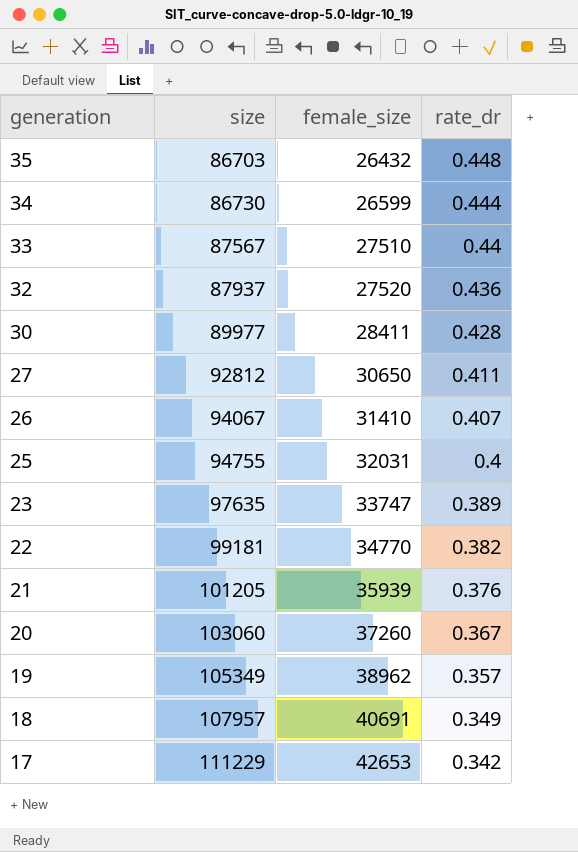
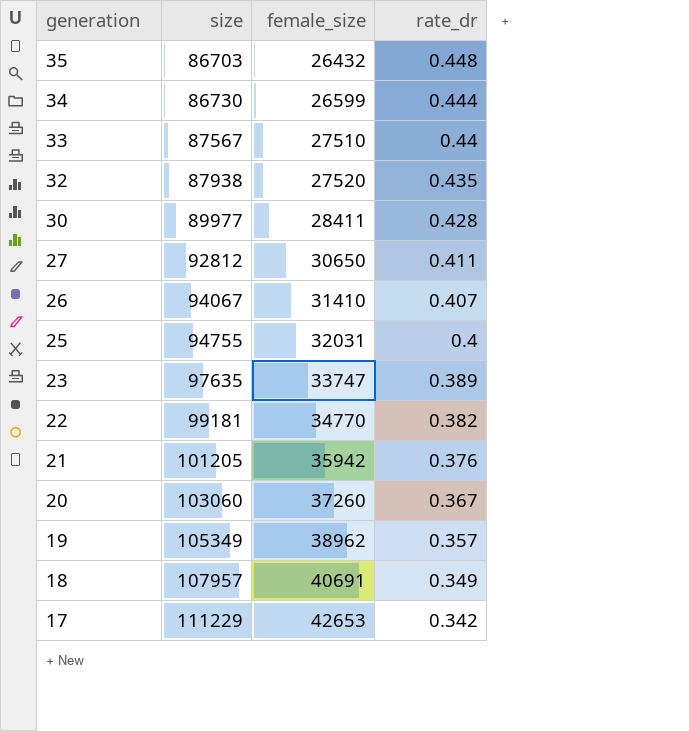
32 | size: 87937 -> 87938
32 | rate_dr: 0.436 -> 0.435
21 | female_size: 35939 -> 35942

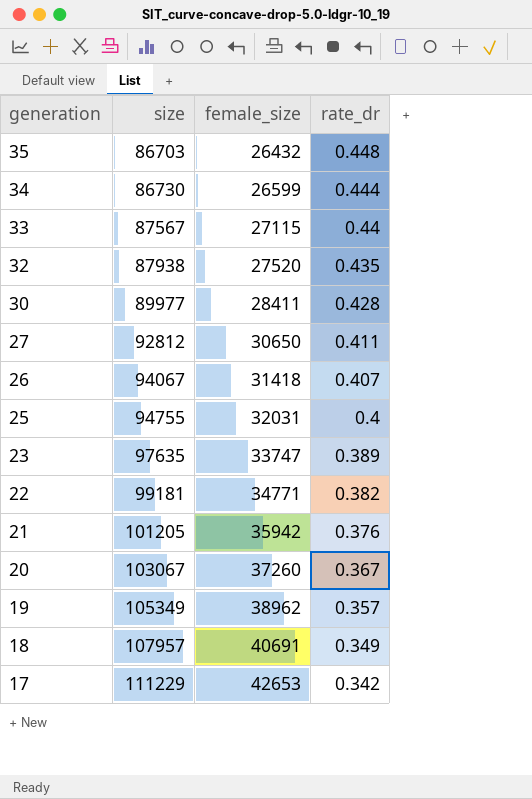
33 | female_size: 27510 -> 27115
26 | female_size: 31410 -> 31418
22 | female_size: 34770 -> 34771
20 | size: 103060 -> 103067

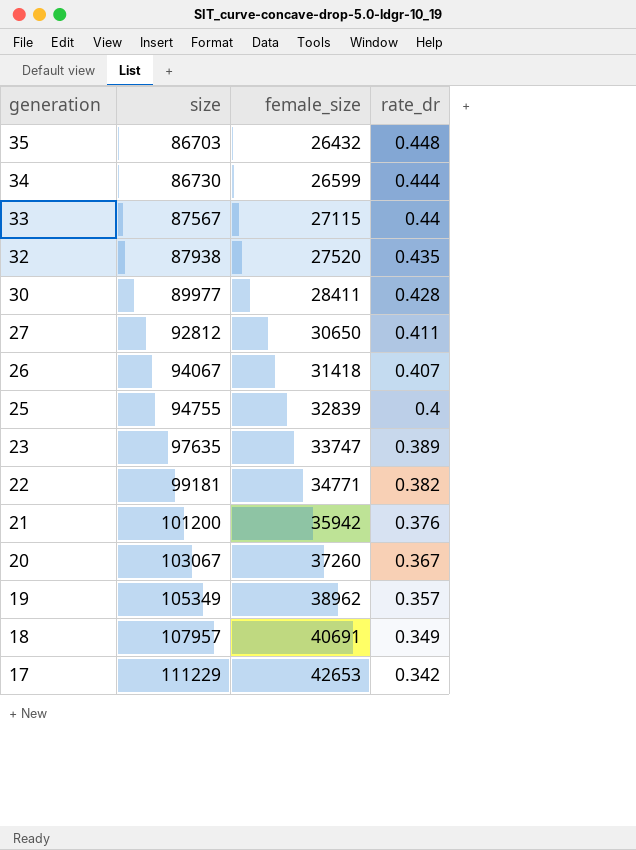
25 | female_size: 32031 -> 32839
21 | size: 101205 -> 101200

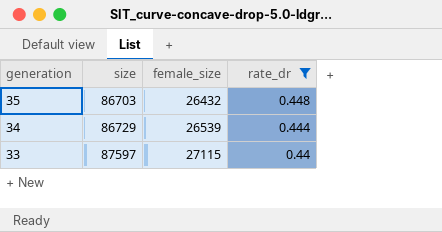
filter: none -> rate_dr >= 0.44
34 | size: 86730 -> 86729
34 | female_size: 26599 -> 26539
33 | size: 87567 -> 87597

